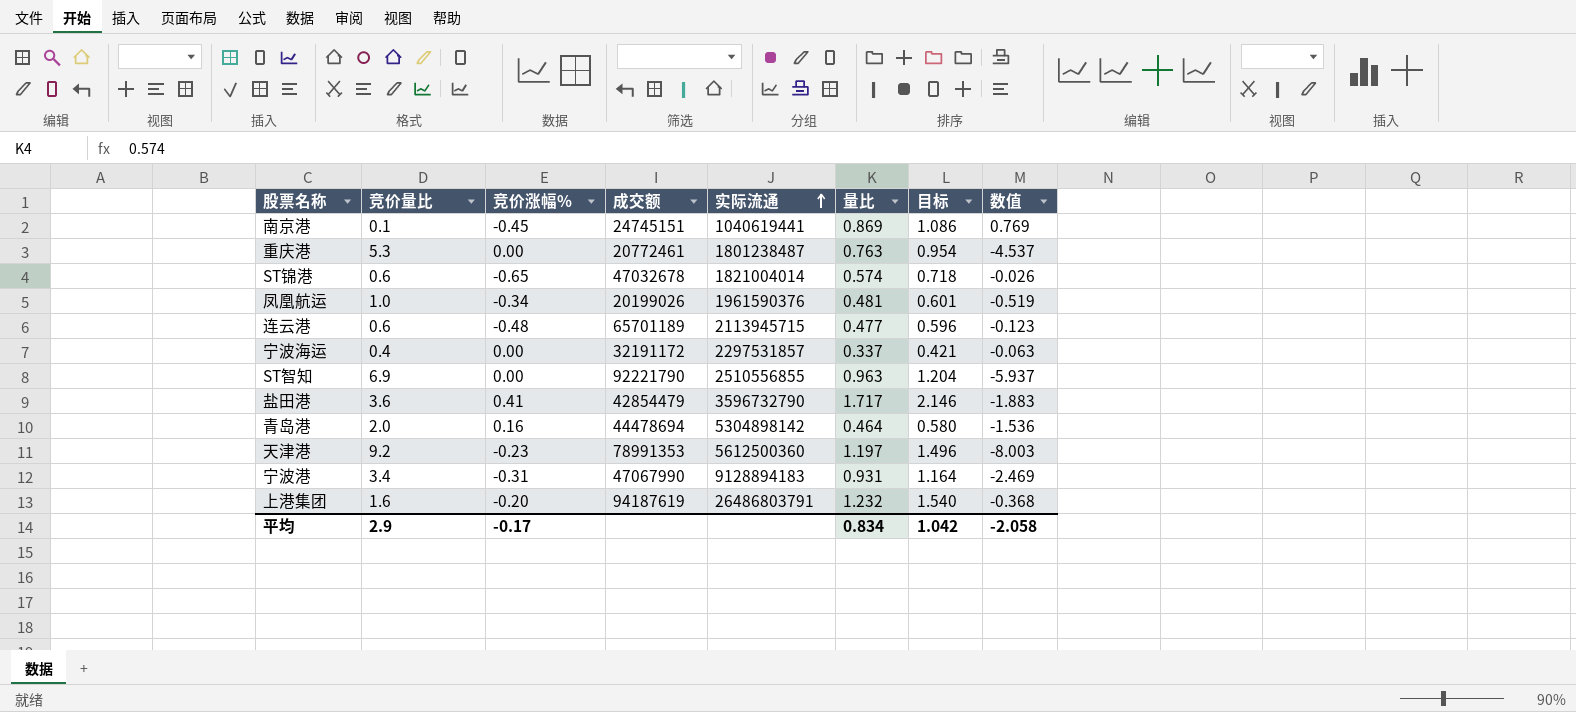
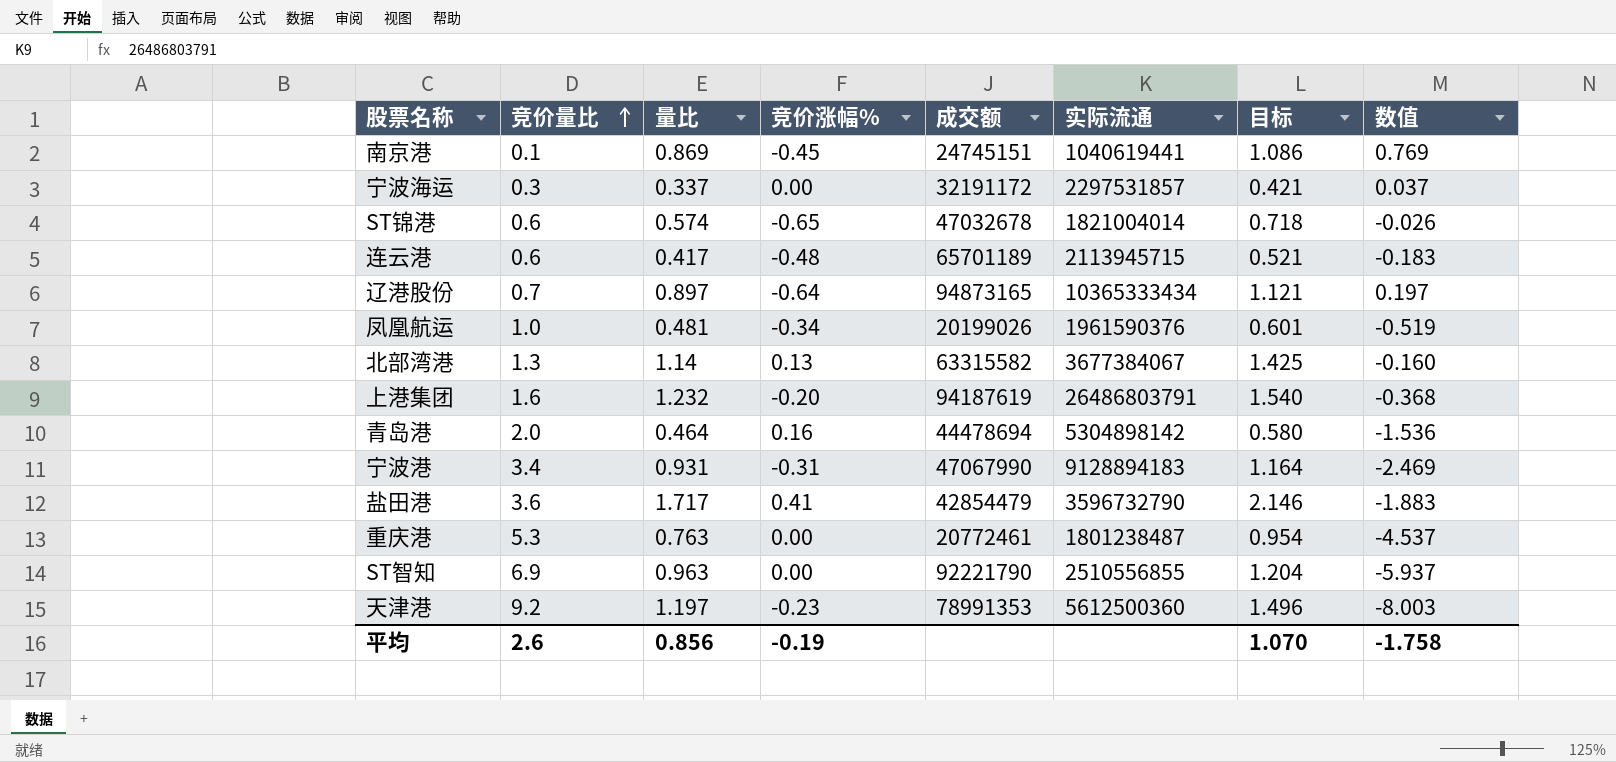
row order: 实际流通 ascending -> 竞价量比 ascending
column 量比 | position: 6 -> 3
宁波海运 | 竞价量比: 0.4 -> 0.3
宁波海运 | 数值: -0.063 -> 0.037
连云港 | 量比: 0.477 -> 0.417
连云港 | 目标: 0.596 -> 0.521
连云港 | 数值: -0.123 -> -0.183
row 辽港股份: none -> 0.7 | 0.897 | -0.64 | 94873165 | 10365333434 | 1.121 | 0.197
row 北部湾港: none -> 1.3 | 1.14 | 0.13 | 63315582 | 3677384067 | 1.425 | -0.160
平均 | 竞价量比: 2.9 -> 2.6
平均 | 量比: 0.834 -> 0.856
平均 | 竞价涨幅%: -0.17 -> -0.19
平均 | 目标: 1.042 -> 1.070
平均 | 数值: -2.058 -> -1.758

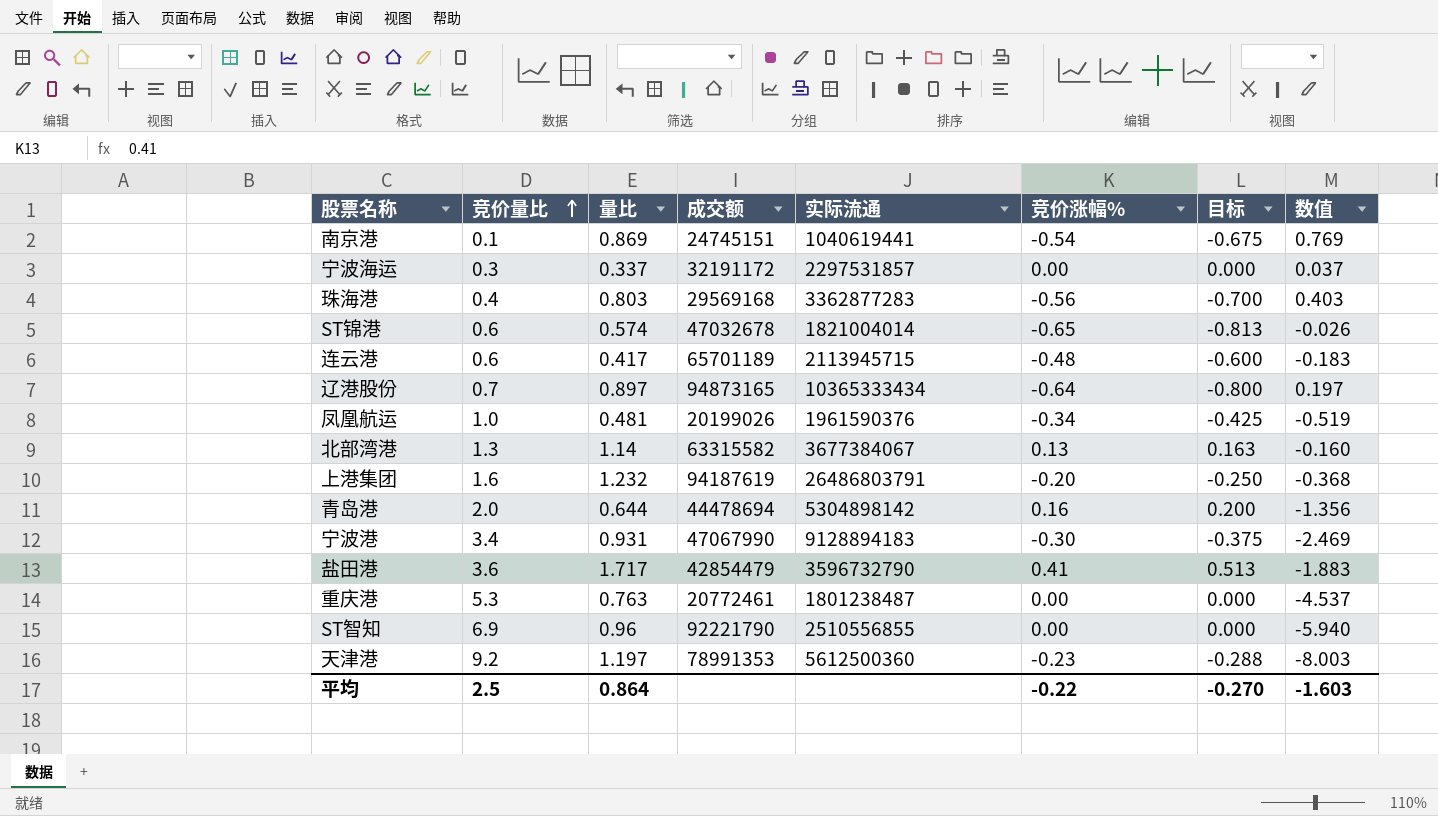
column 竞价涨幅% | position: 4 -> 6
column 目标 | formula: [量比] * 1.25 -> [竞价涨幅%] * 1.25
南京港 | 竞价涨幅%: -0.45 -> -0.54
row 珠海港: none -> 0.4 | 0.803 | 29569168 | 3362877283 | -0.56 | -0.700 | 0.403
青岛港 | 量比: 0.464 -> 0.644
青岛港 | 数值: -1.536 -> -1.356
宁波港 | 竞价涨幅%: -0.31 -> -0.30
ST智知 | 量比: 0.963 -> 0.96
ST智知 | 数值: -5.937 -> -5.940
平均 | 竞价量比: 2.6 -> 2.5
平均 | 量比: 0.856 -> 0.864
平均 | 竞价涨幅%: -0.19 -> -0.22
平均 | 目标: 1.070 -> -0.270
平均 | 数值: -1.758 -> -1.603

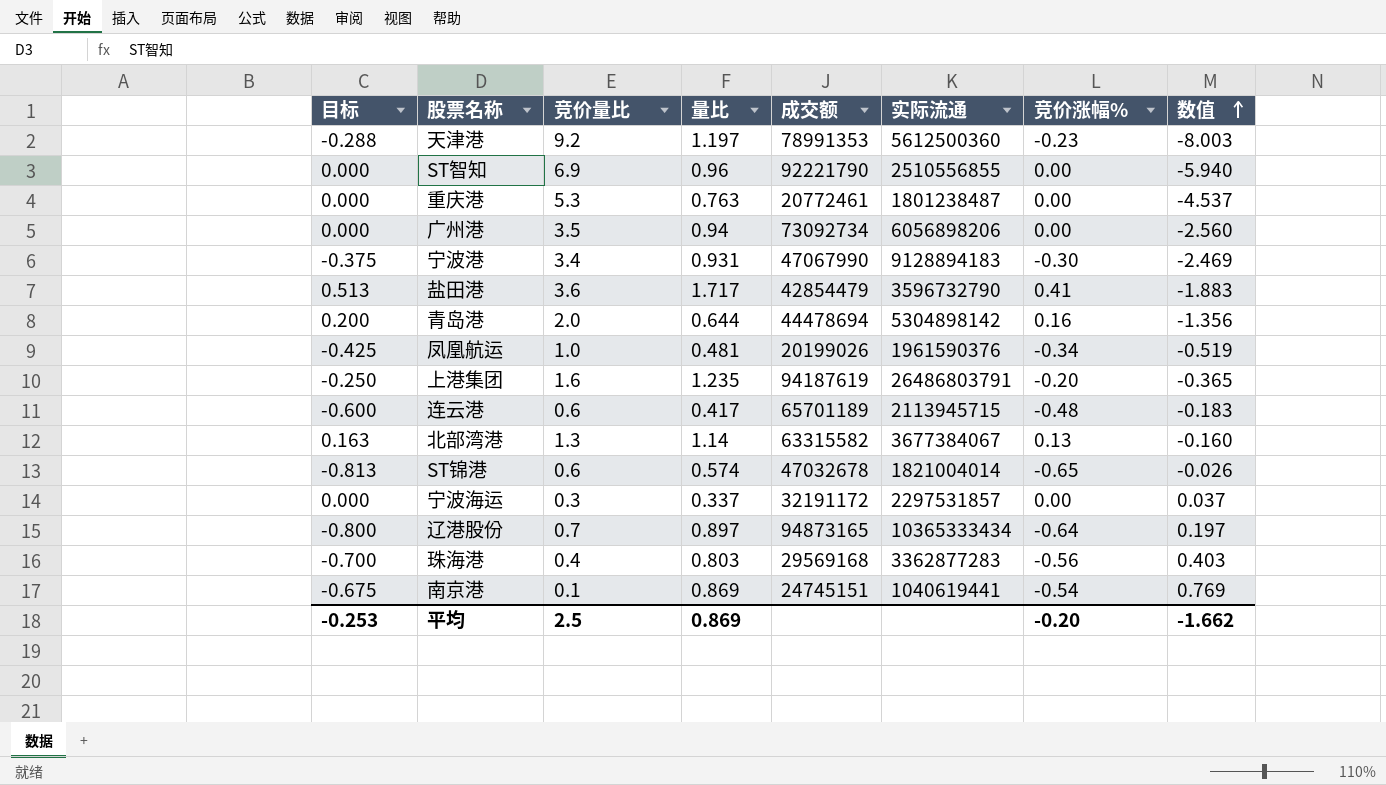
row order: 竞价量比 ascending -> 数值 ascending
column 目标 | position: 7 -> 1
row 广州港: none -> 0.000 | 3.5 | 0.94 | 73092734 | 6056898206 | 0.00 | -2.560
上港集团 | 量比: 1.232 -> 1.235
上港集团 | 数值: -0.368 -> -0.365
平均 | 目标: -0.270 -> -0.253
平均 | 量比: 0.864 -> 0.869
平均 | 竞价涨幅%: -0.22 -> -0.20
平均 | 数值: -1.603 -> -1.662

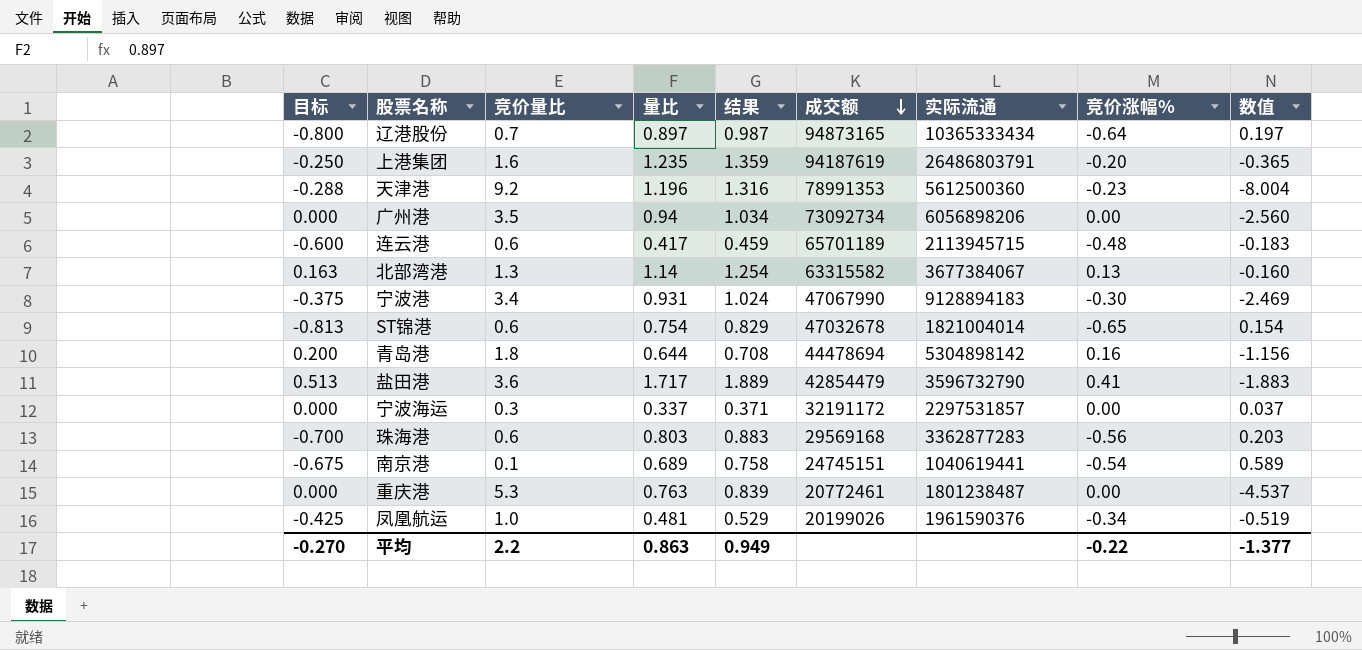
row order: 数值 ascending -> 成交额 descending
column 结果 | formula: none -> [量比] * 1.1
row ST智知: 0.000 | 6.9 | 0.96 | 92221790 | 2510556855 | 0.00 | -5.940 -> none
天津港 | 量比: 1.197 -> 1.196
天津港 | 数值: -8.003 -> -8.004
ST锦港 | 量比: 0.574 -> 0.754
ST锦港 | 数值: -0.026 -> 0.154
青岛港 | 竞价量比: 2.0 -> 1.8
青岛港 | 数值: -1.356 -> -1.156
珠海港 | 竞价量比: 0.4 -> 0.6
珠海港 | 数值: 0.403 -> 0.203
南京港 | 量比: 0.869 -> 0.689
南京港 | 数值: 0.769 -> 0.589
平均 | 目标: -0.253 -> -0.270
平均 | 竞价量比: 2.5 -> 2.2
平均 | 量比: 0.869 -> 0.863
平均 | 竞价涨幅%: -0.20 -> -0.22
平均 | 数值: -1.662 -> -1.377

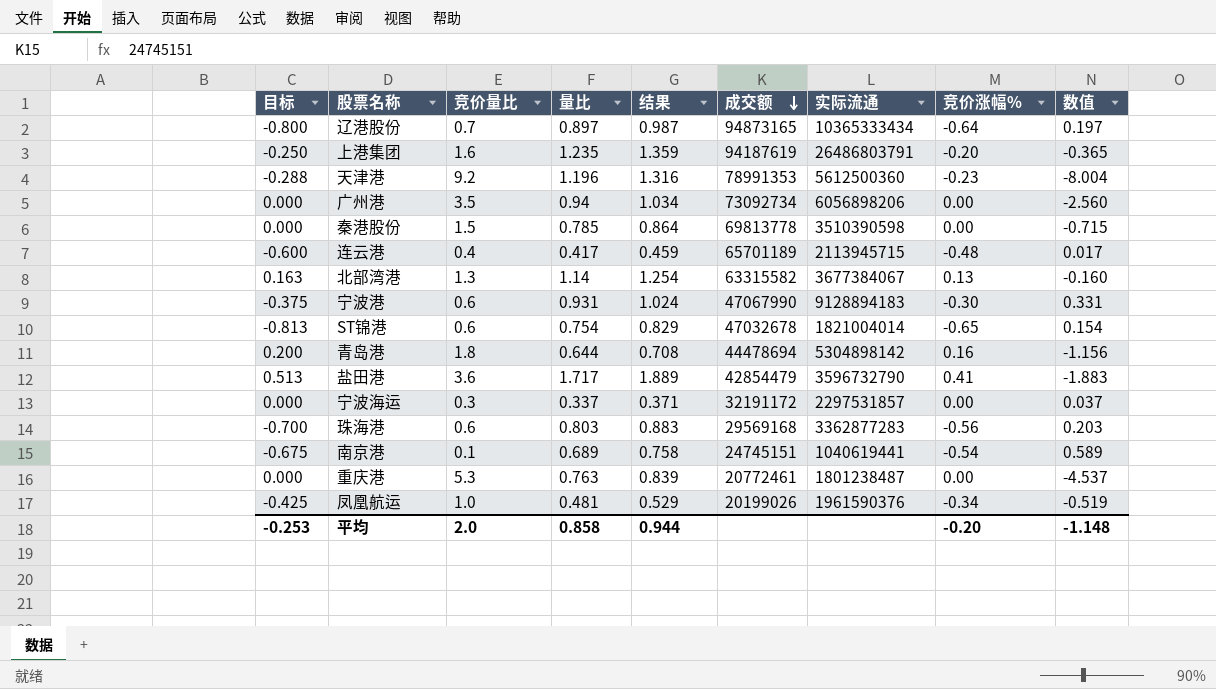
row 秦港股份: none -> 0.000 | 1.5 | 0.785 | 0.864 | 69813778 | 3510390598 | 0.00 | -0.715
连云港 | 竞价量比: 0.6 -> 0.4
连云港 | 数值: -0.183 -> 0.017
宁波港 | 竞价量比: 3.4 -> 0.6
宁波港 | 数值: -2.469 -> 0.331
平均 | 目标: -0.270 -> -0.253
平均 | 竞价量比: 2.2 -> 2.0
平均 | 量比: 0.863 -> 0.858
平均 | 结果: 0.949 -> 0.944
平均 | 竞价涨幅%: -0.22 -> -0.20
平均 | 数值: -1.377 -> -1.148

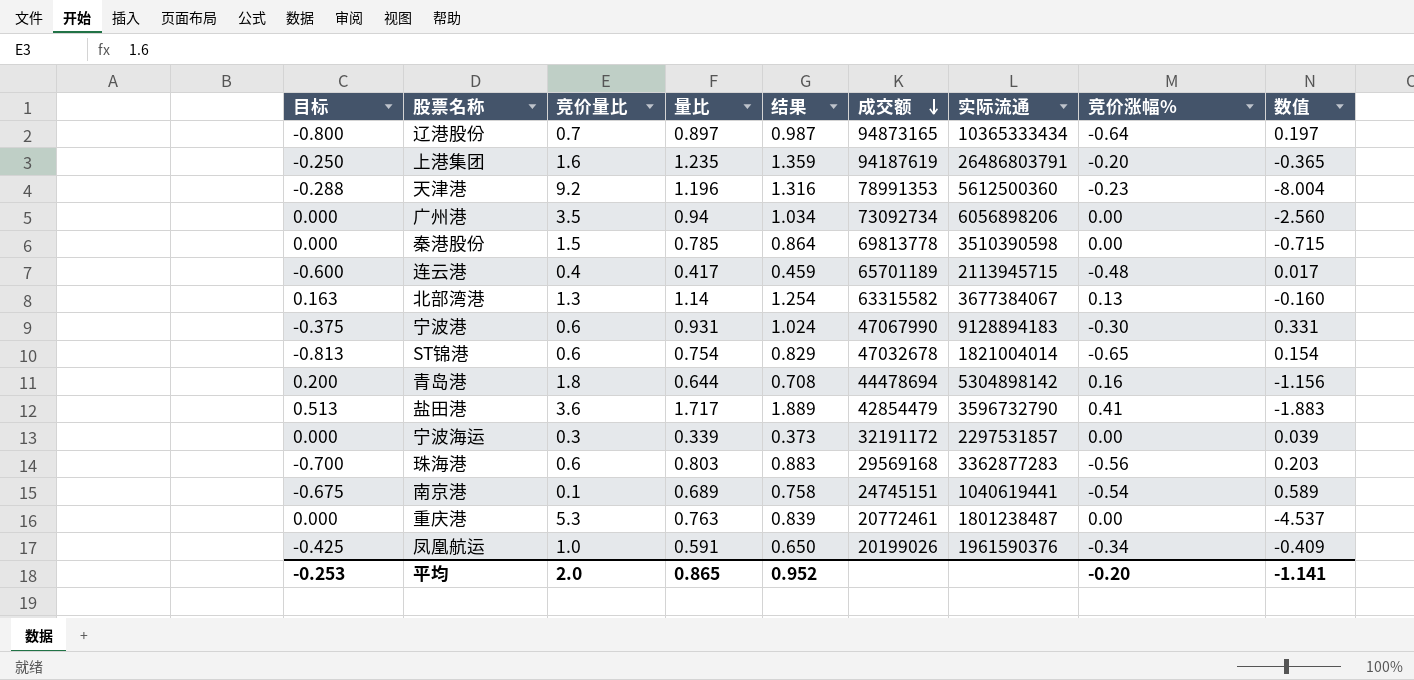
宁波海运 | 量比: 0.337 -> 0.339
宁波海运 | 结果: 0.371 -> 0.373
宁波海运 | 数值: 0.037 -> 0.039
凤凰航运 | 量比: 0.481 -> 0.591
凤凰航运 | 结果: 0.529 -> 0.650
凤凰航运 | 数值: -0.519 -> -0.409
平均 | 量比: 0.858 -> 0.865
平均 | 结果: 0.944 -> 0.952
平均 | 数值: -1.148 -> -1.141

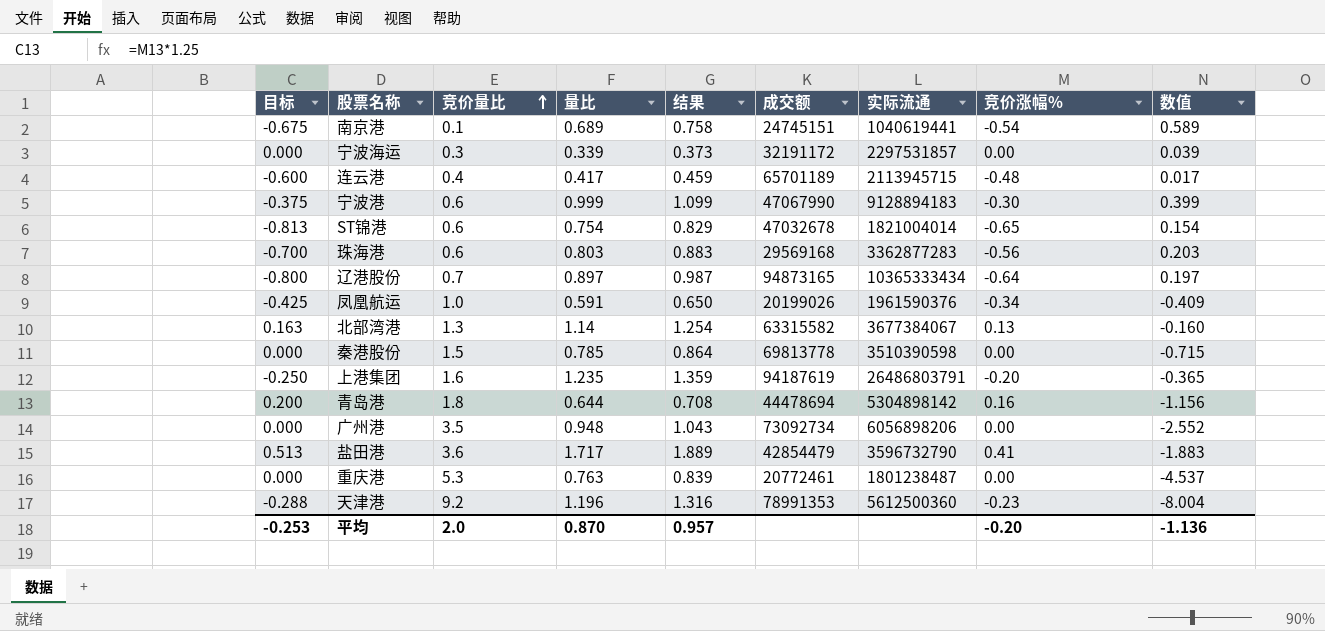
row order: 成交额 descending -> 竞价量比 ascending
宁波港 | 量比: 0.931 -> 0.999
宁波港 | 结果: 1.024 -> 1.099
宁波港 | 数值: 0.331 -> 0.399
广州港 | 量比: 0.94 -> 0.948
广州港 | 结果: 1.034 -> 1.043
广州港 | 数值: -2.560 -> -2.552
平均 | 量比: 0.865 -> 0.870
平均 | 结果: 0.952 -> 0.957
平均 | 数值: -1.141 -> -1.136

